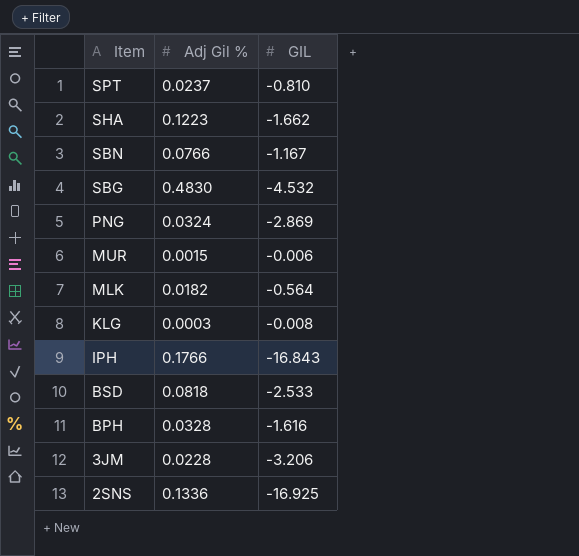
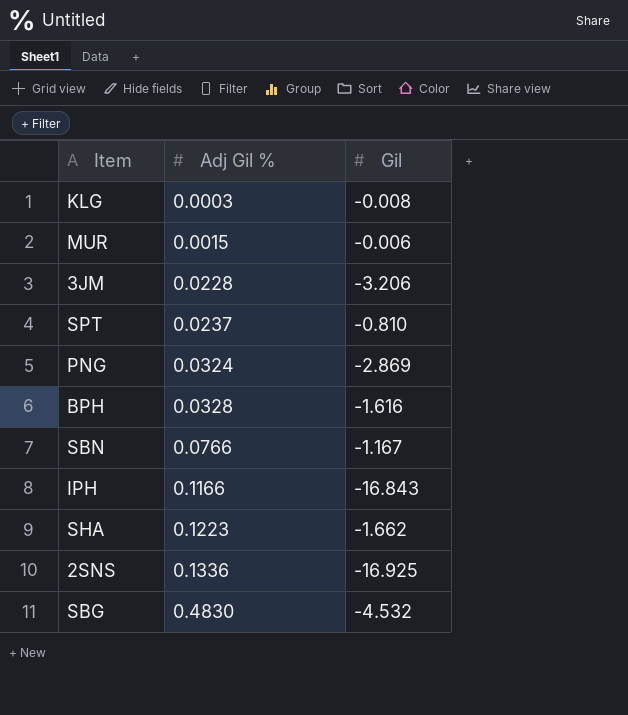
row order: Item descending -> Adj Gil % ascending
column name: GIL -> Gil
row MLK: 0.0182 | -0.564 -> none
row BSD: 0.0818 | -2.533 -> none
IPH | Adj Gil %: 0.1766 -> 0.1166

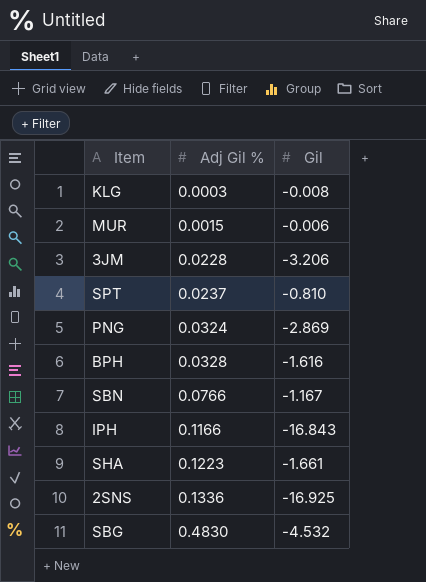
SHA | Gil: -1.662 -> -1.661

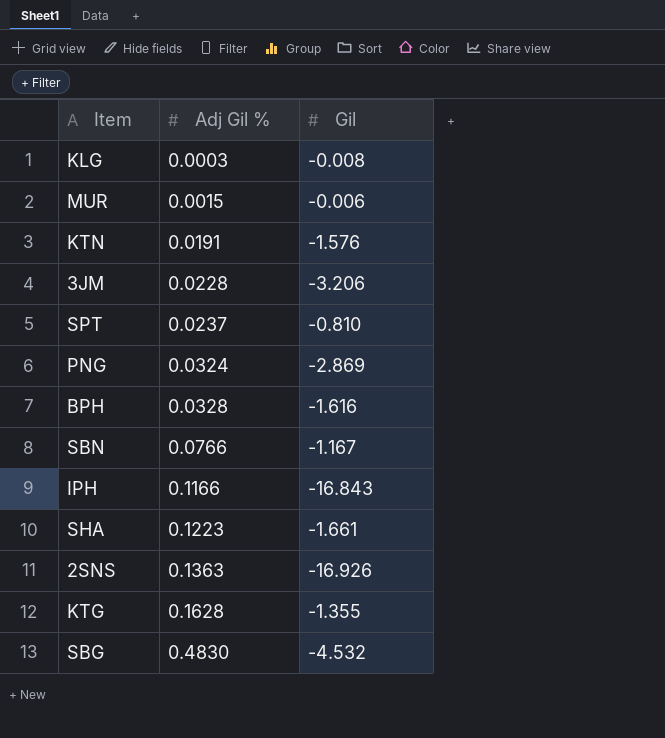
row KTN: none -> 0.0191 | -1.576
2SNS | Adj Gil %: 0.1336 -> 0.1363
2SNS | Gil: -16.925 -> -16.926
row KTG: none -> 0.1628 | -1.355

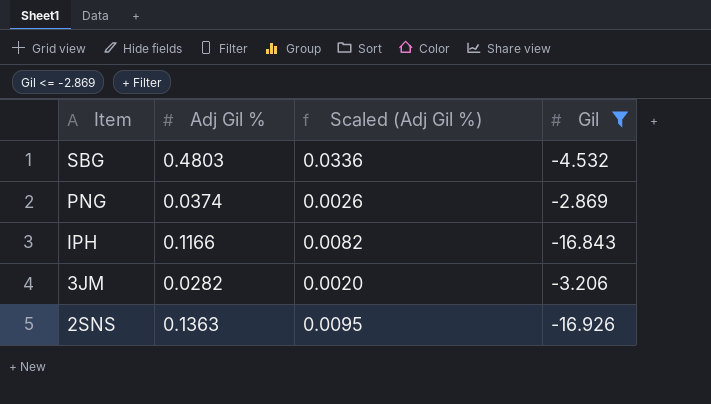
filter: none -> Gil <= -2.869
row order: Adj Gil % ascending -> Item descending
column Scaled (Adj Gil %) | formula: none -> [Adj Gil %] * 0.07
SBG | Adj Gil %: 0.4830 -> 0.4803
PNG | Adj Gil %: 0.0324 -> 0.0374
3JM | Adj Gil %: 0.0228 -> 0.0282

